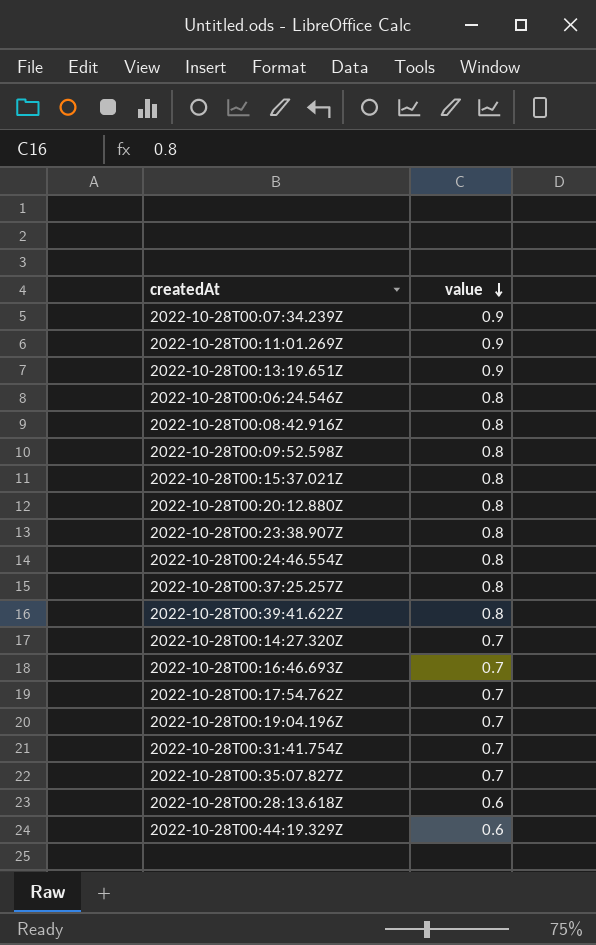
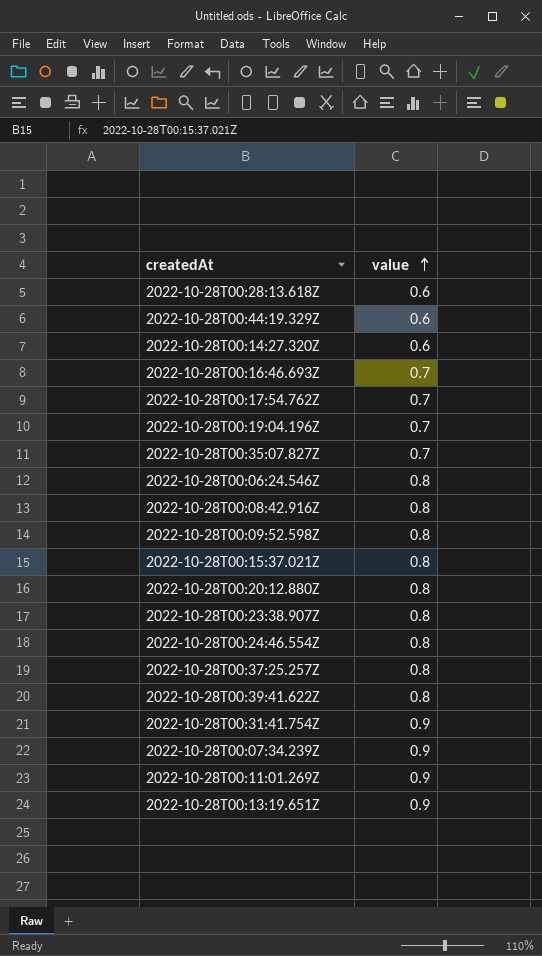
row order: value descending -> value ascending
2022-10-28T00:14:27.320Z | value: 0.7 -> 0.6
2022-10-28T00:31:41.754Z | value: 0.7 -> 0.9

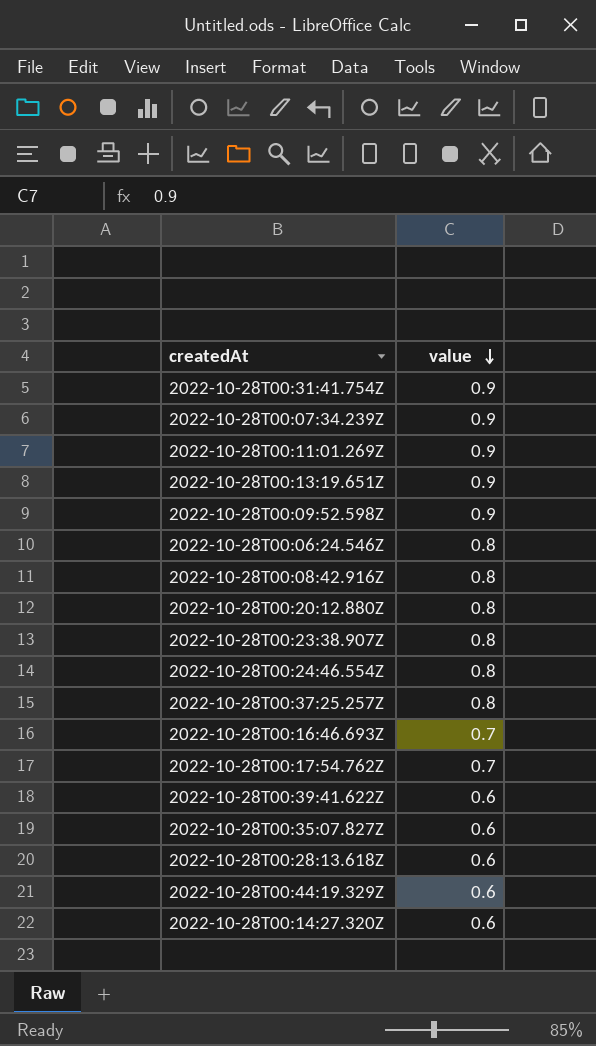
row order: value ascending -> value descending
row 2022-10-28T00:19:04.196Z: 0.7 -> none
row 2022-10-28T00:15:37.021Z: 0.8 -> none
2022-10-28T00:09:52.598Z | value: 0.8 -> 0.9
2022-10-28T00:39:41.622Z | value: 0.8 -> 0.6
2022-10-28T00:35:07.827Z | value: 0.7 -> 0.6

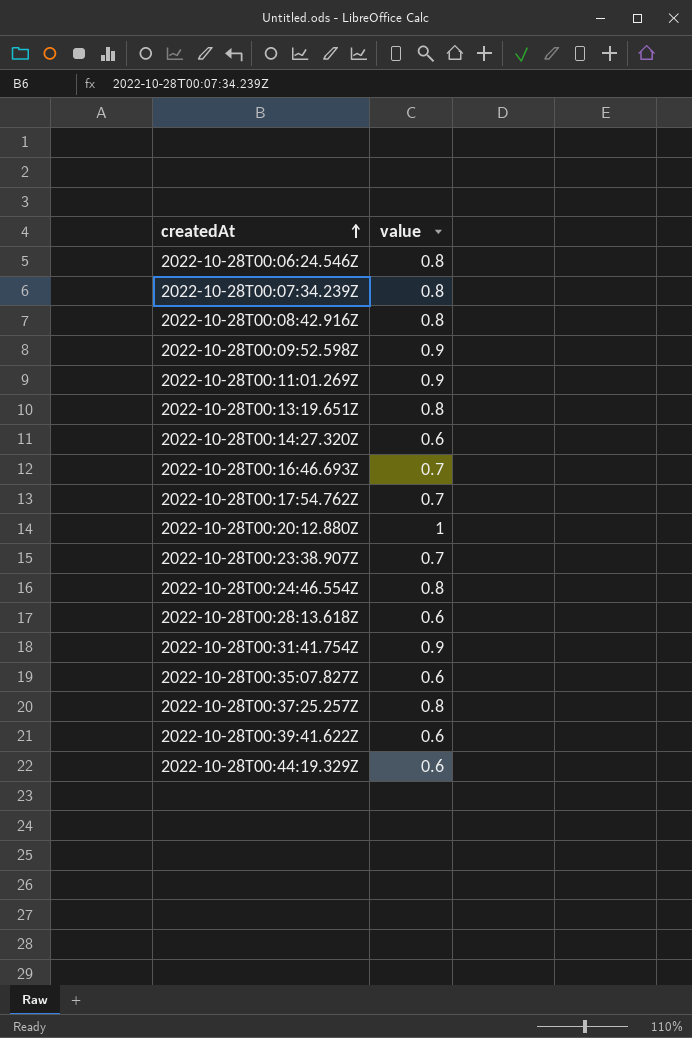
row order: value descending -> createdAt ascending
2022-10-28T00:07:34.239Z | value: 0.9 -> 0.8
2022-10-28T00:13:19.651Z | value: 0.9 -> 0.8
2022-10-28T00:20:12.880Z | value: 0.8 -> 1
2022-10-28T00:23:38.907Z | value: 0.8 -> 0.7

